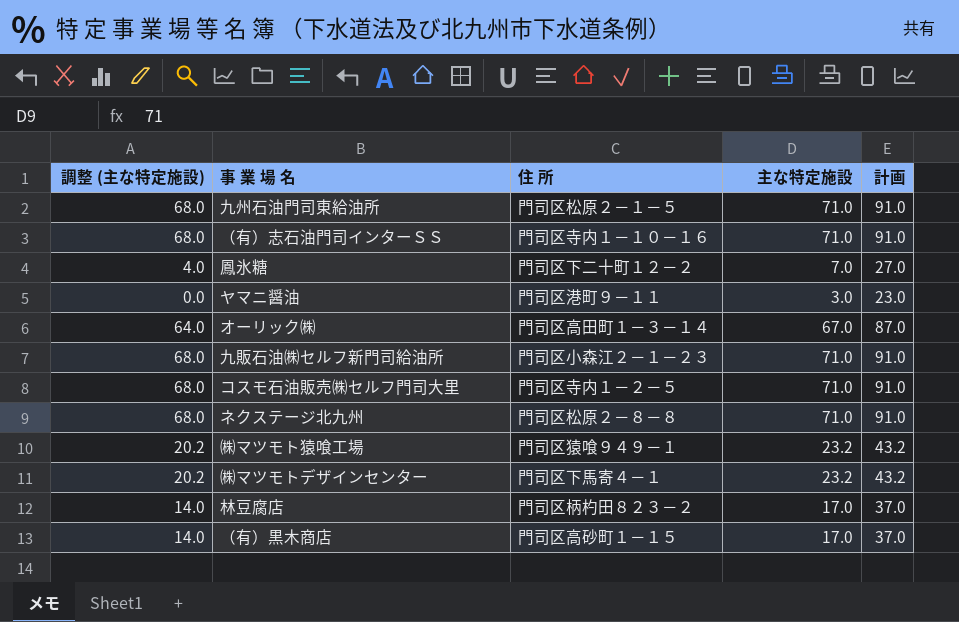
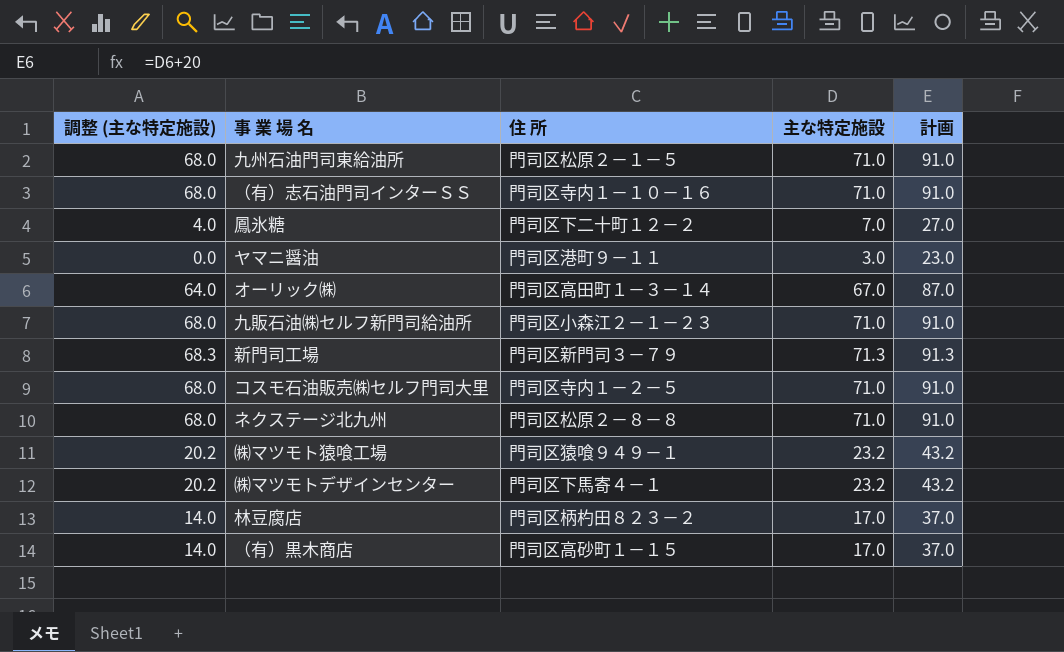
row 新門司工場: none -> 68.3 | 門司区新門司３－７９ | 71.3 | 91.3

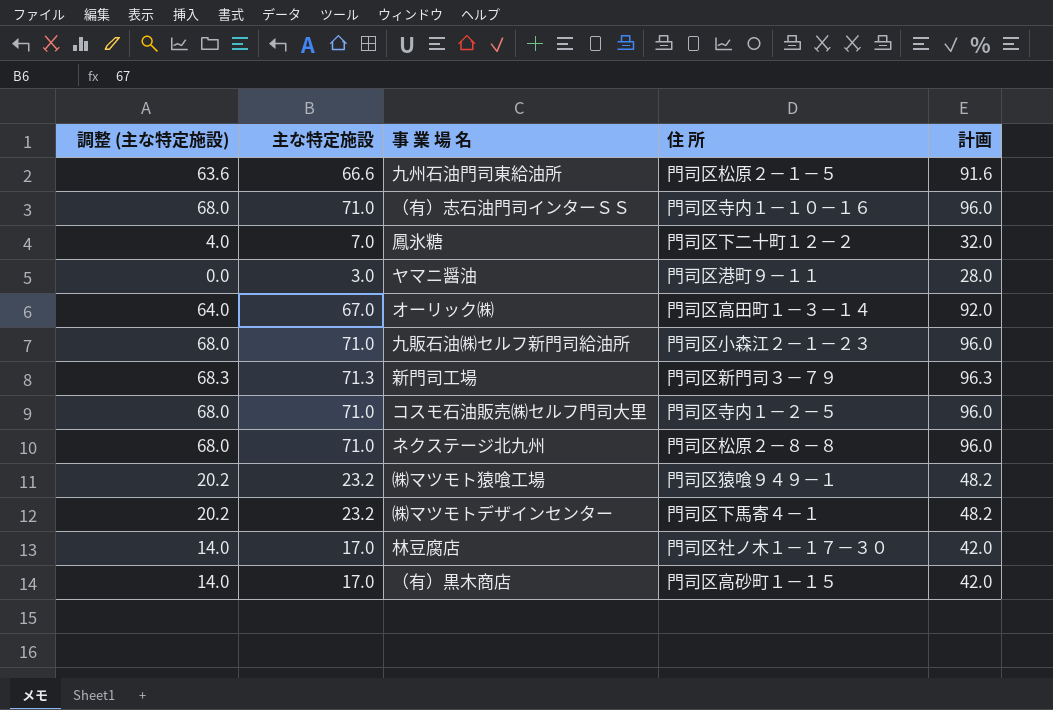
column 主な特定施設 | position: 4 -> 2
column 計画 | formula: [主な特定施設] + 20 -> [主な特定施設] + 25
九州石油門司東給油所 | 調整 (主な特定施設): 68.0 -> 63.6
九州石油門司東給油所 | 主な特定施設: 71.0 -> 66.6
林豆腐店 | 住 所: 門司区柄杓田８２３－２ -> 門司区社ノ木１－１７－３０

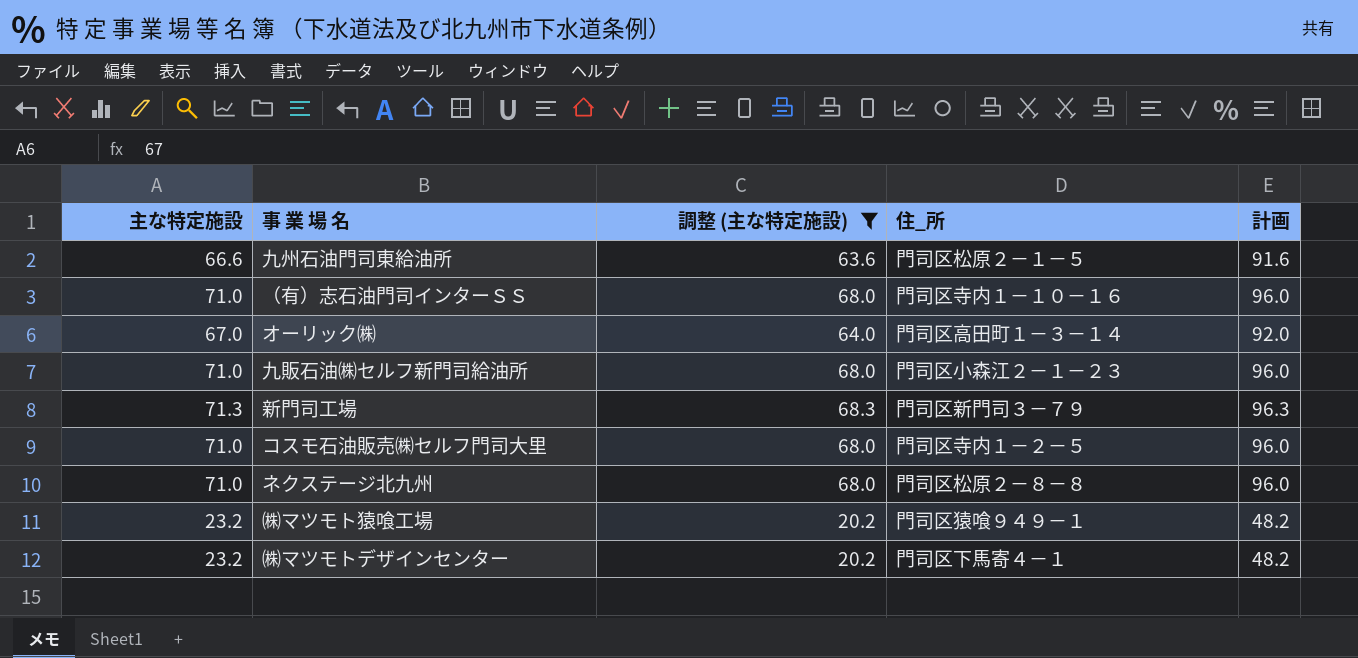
filter: none -> 調整 (主な特定施設) >= 20.2
column 調整 (主な特定施設) | position: 1 -> 3
column name: 住 所 -> 住_所

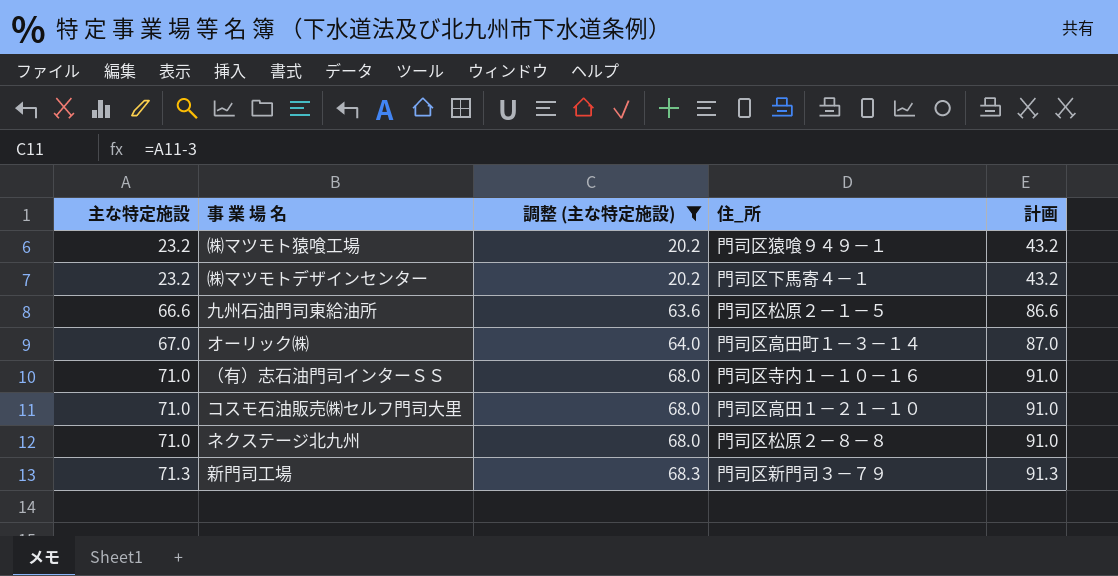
row order: none -> 主な特定施設 ascending
column 計画 | formula: [主な特定施設] + 25 -> [主な特定施設] + 20
row 九販石油㈱セルフ新門司給油所: 71.0 | 68.0 | 門司区小森江２－１－２３ | 96.0 -> none
コスモ石油販売㈱セルフ門司大里 | 住_所: 門司区寺内１－２－５ -> 門司区高田１－２１－１０

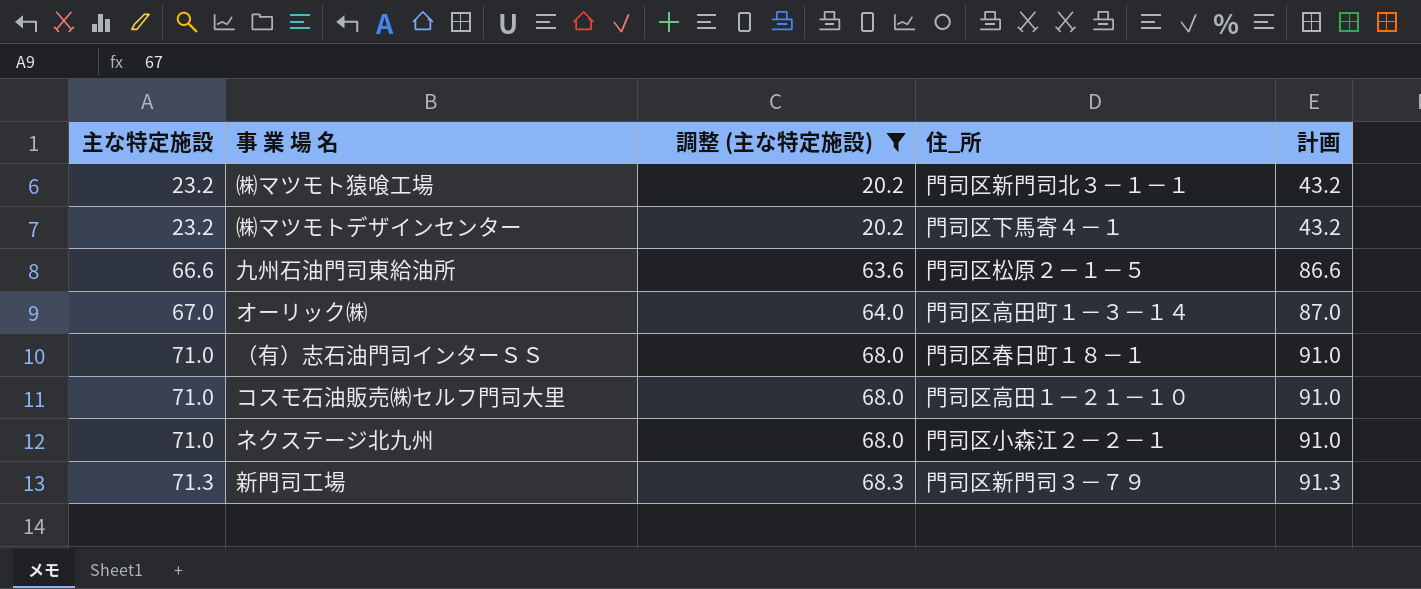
㈱マツモト猿喰工場 | 住_所: 門司区猿喰９４９－１ -> 門司区新門司北３－１－１
（有）志石油門司インターＳＳ | 住_所: 門司区寺内１－１０－１６ -> 門司区春日町１８－１
ネクステージ北九州 | 住_所: 門司区松原２－８－８ -> 門司区小森江２－２－１

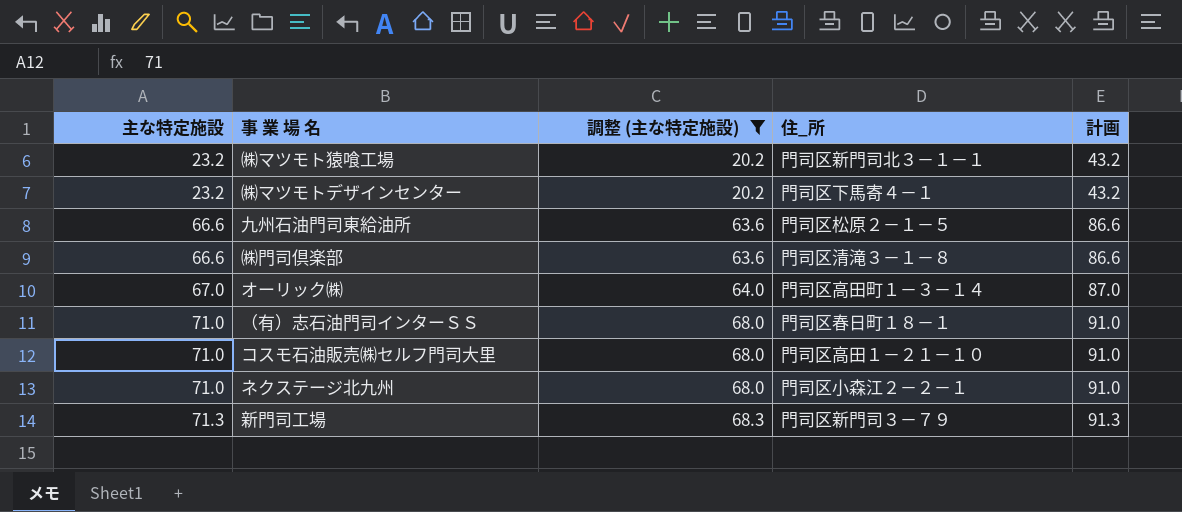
row ㈱門司倶楽部: none -> 66.6 | 63.6 | 門司区清滝３－１－８ | 86.6

